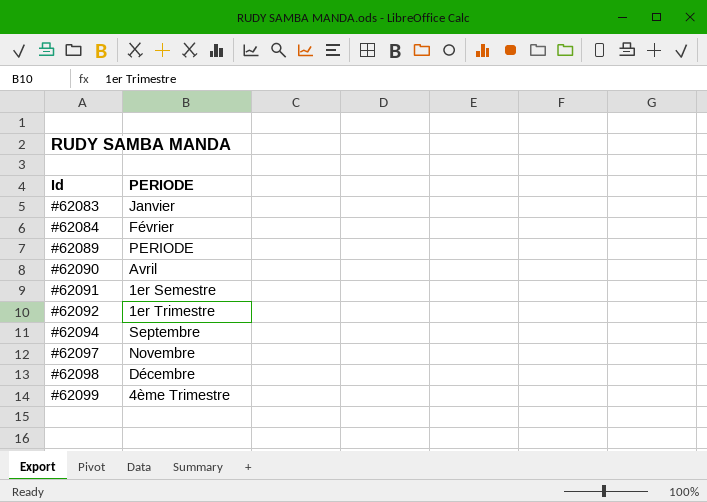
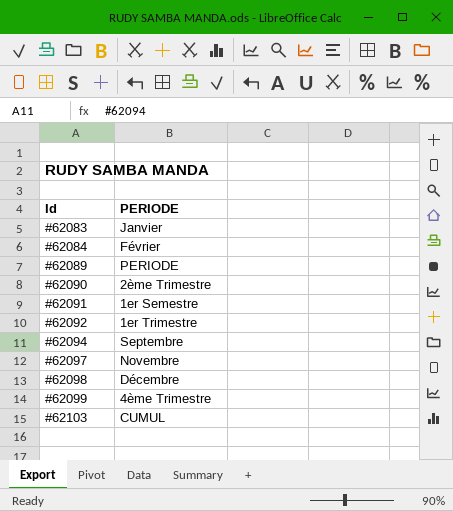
#62090 | PERIODE: Avril -> 2ème Trimestre
row #62103: none -> CUMUL

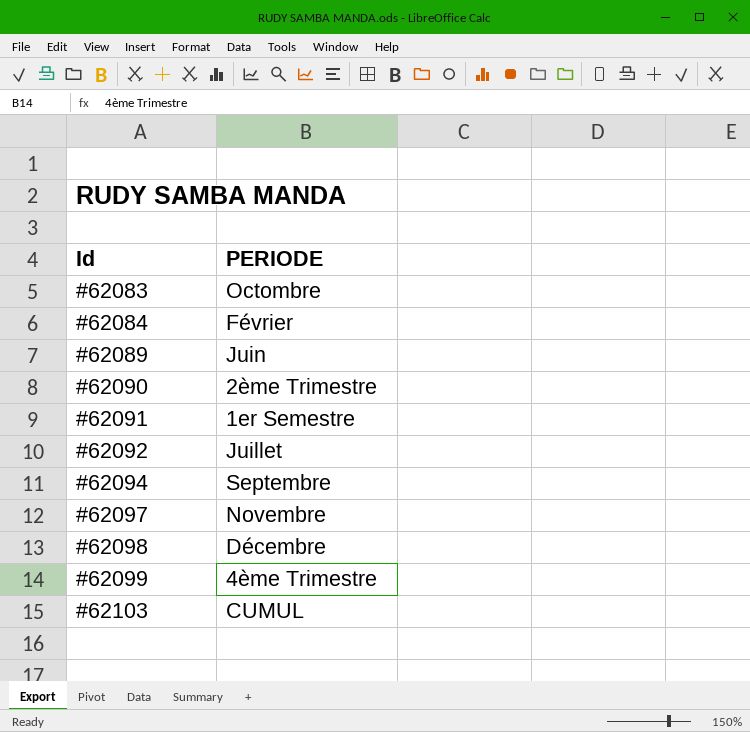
#62083 | PERIODE: Janvier -> Octombre
#62089 | PERIODE: PERIODE -> Juin
#62092 | PERIODE: 1er Trimestre -> Juillet

